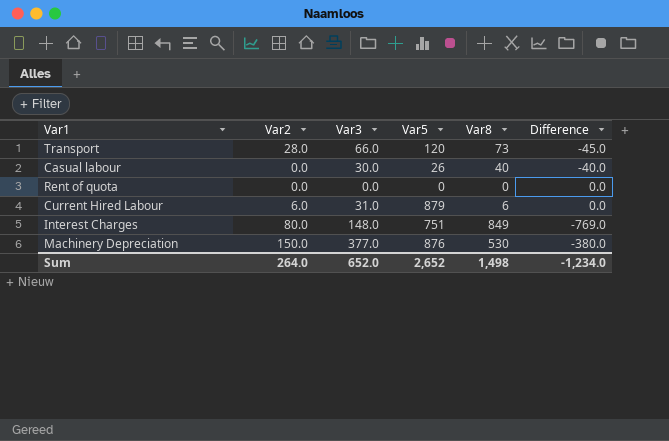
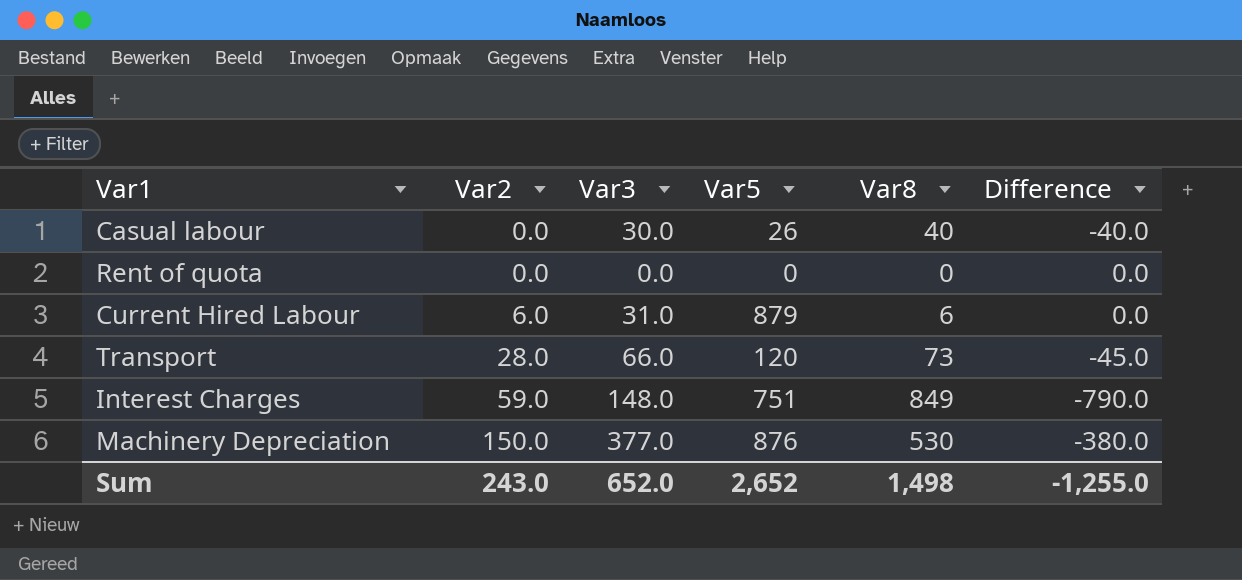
row order: none -> Var2 ascending
Interest Charges | Var2: 80.0 -> 59.0
Interest Charges | Difference: -769.0 -> -790.0
Sum | Var2: 264.0 -> 243.0
Sum | Difference: -1,234.0 -> -1,255.0

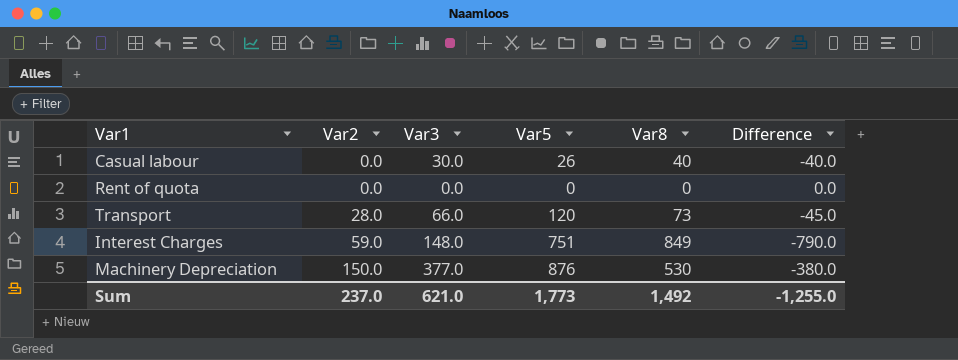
row Current Hired Labour: 6.0 | 31.0 | 879 | 6 | 0.0 -> none
Sum | Var2: 243.0 -> 237.0
Sum | Var3: 652.0 -> 621.0
Sum | Var5: 2,652 -> 1,773
Sum | Var8: 1,498 -> 1,492

